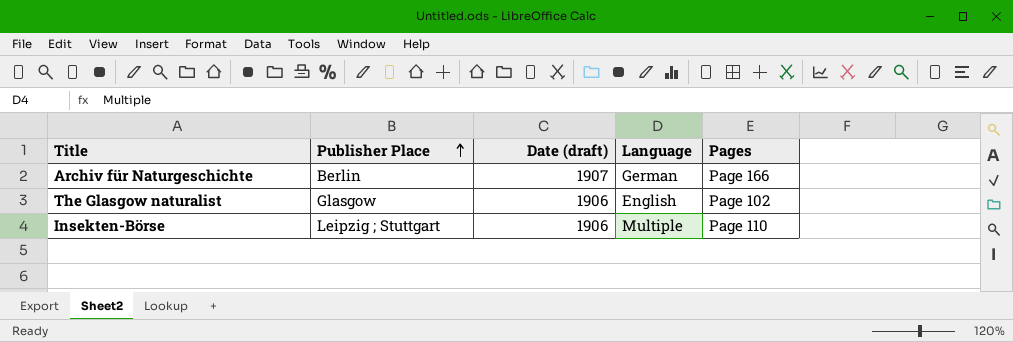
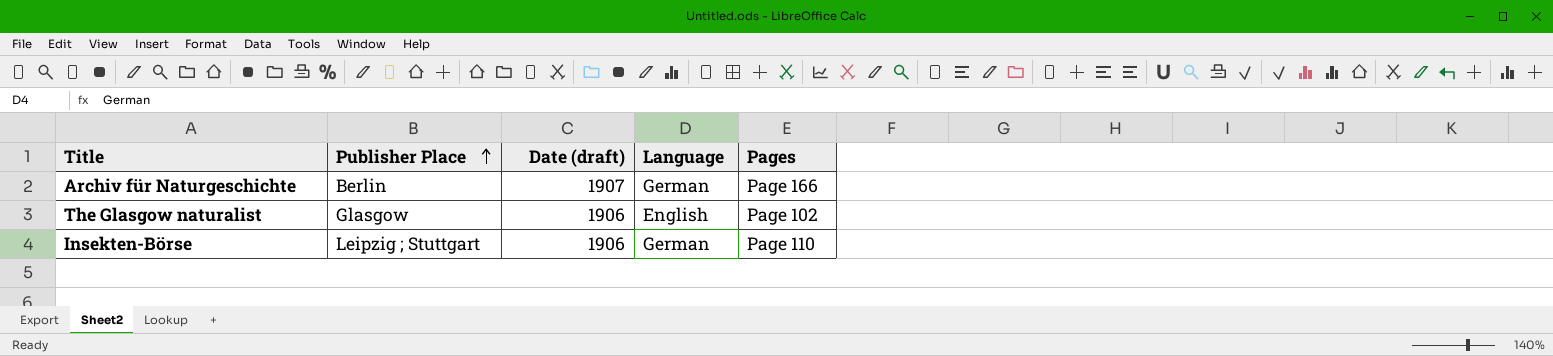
Insekten-Börse | Language: Multiple -> German

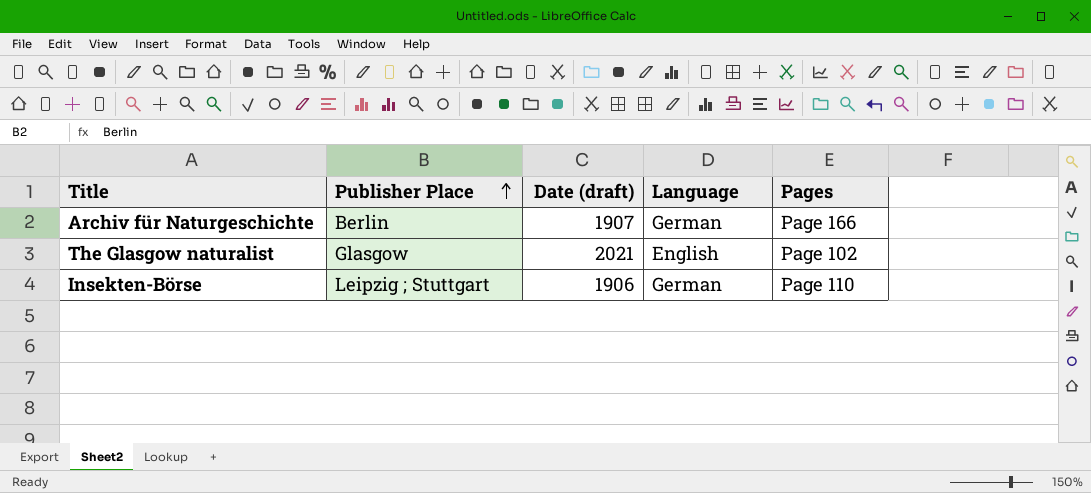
The Glasgow naturalist | Date (draft): 1906 -> 2021

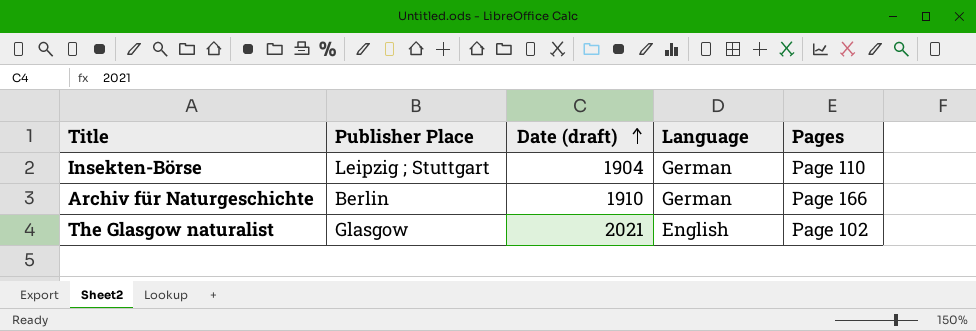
row order: Publisher Place ascending -> Date (draft) ascending
Insekten-Börse | Date (draft): 1906 -> 1904
Archiv für Naturgeschichte | Date (draft): 1907 -> 1910

